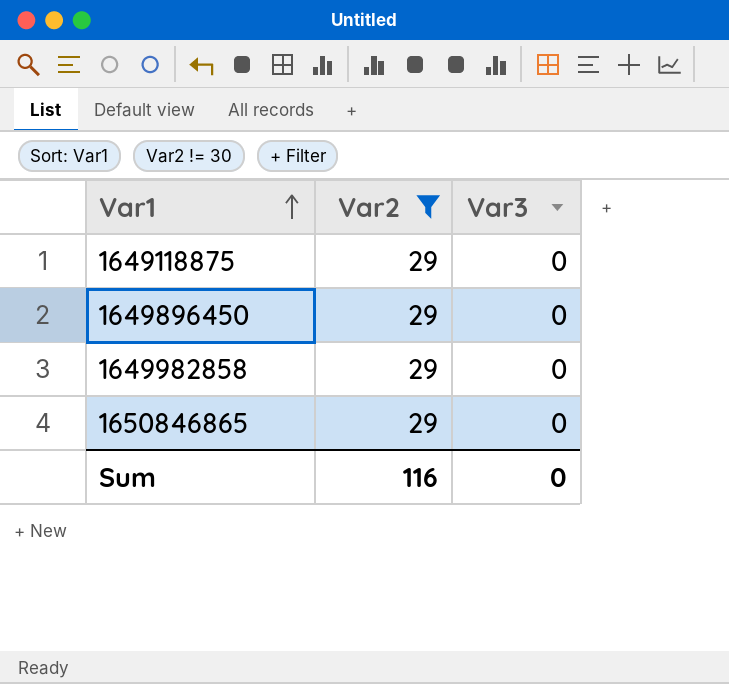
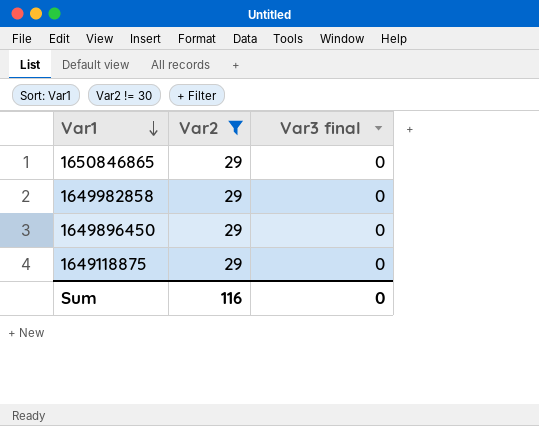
row order: Var1 ascending -> Var1 descending
column name: Var3 -> Var3 final

